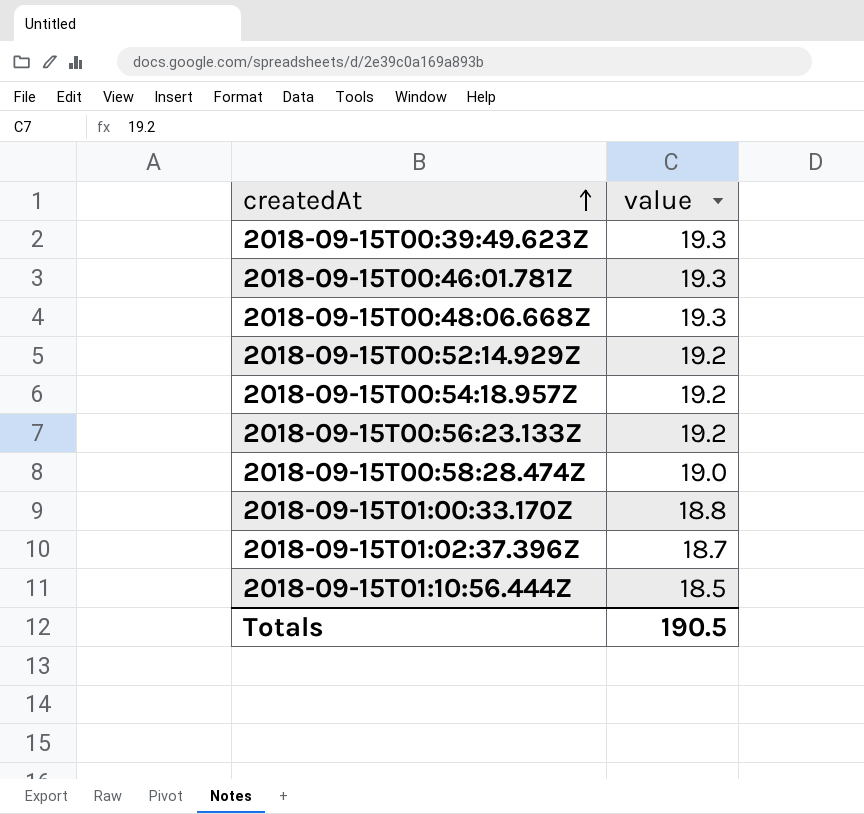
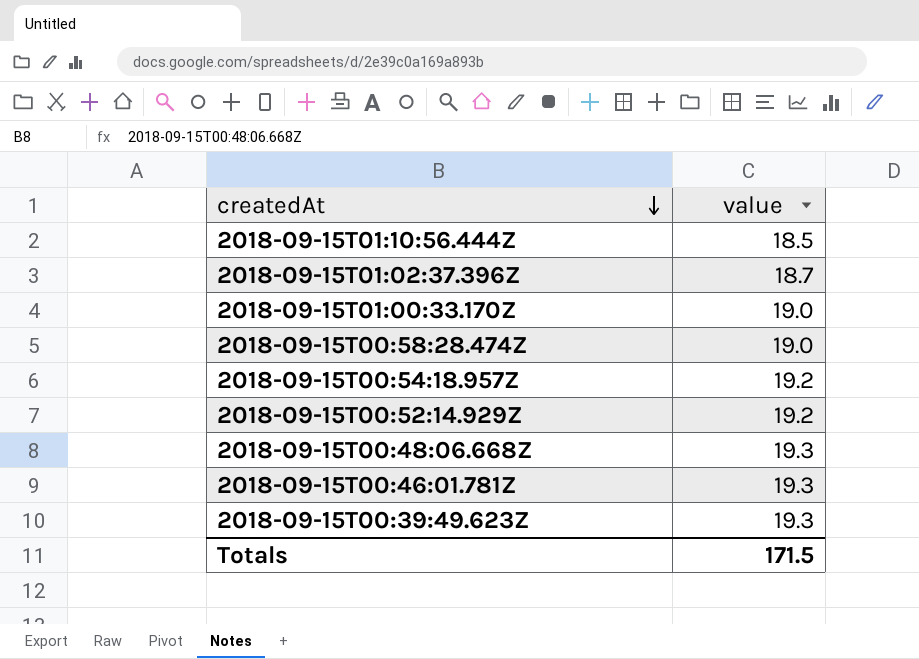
row order: createdAt ascending -> createdAt descending
row 2018-09-15T00:56:23.133Z: 19.2 -> none
2018-09-15T01:00:33.170Z | value: 18.8 -> 19.0
Totals | value: 190.5 -> 171.5

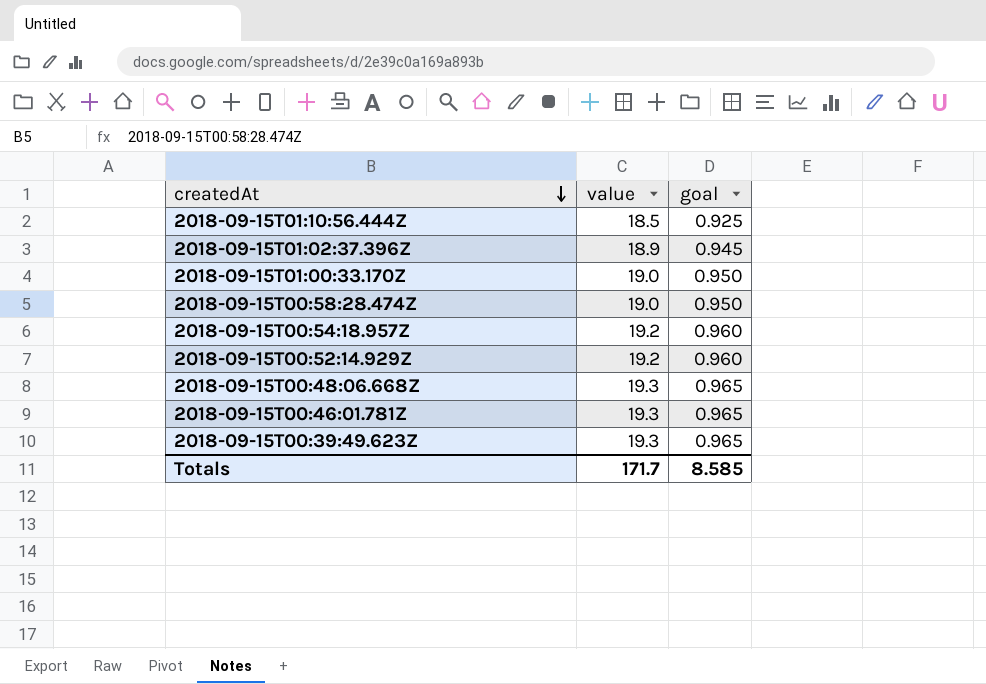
column goal | formula: none -> [value] * 0.05
2018-09-15T01:02:37.396Z | value: 18.7 -> 18.9
Totals | value: 171.5 -> 171.7

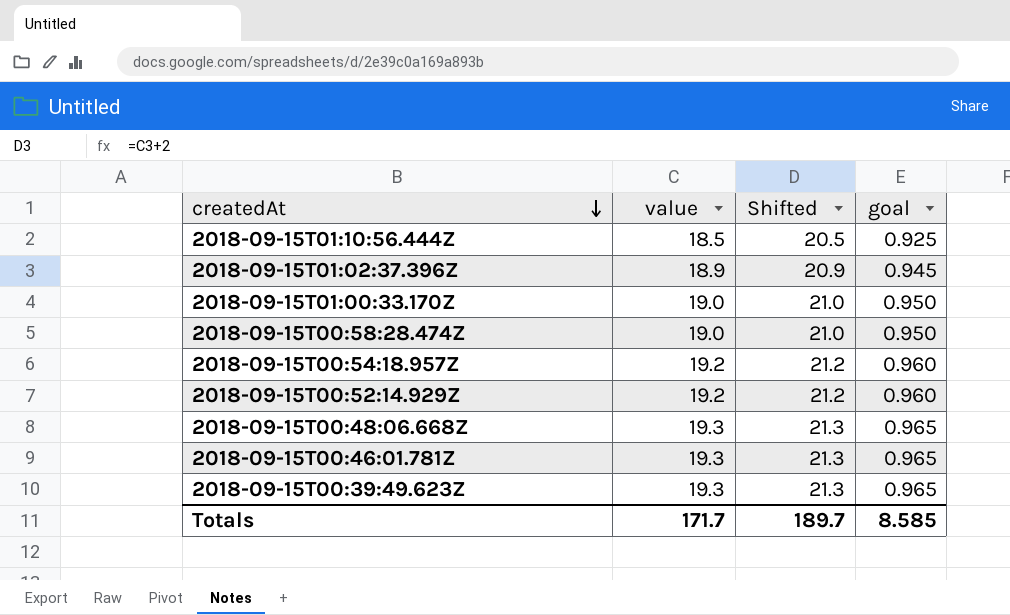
column Shifted | formula: none -> [value] + 2

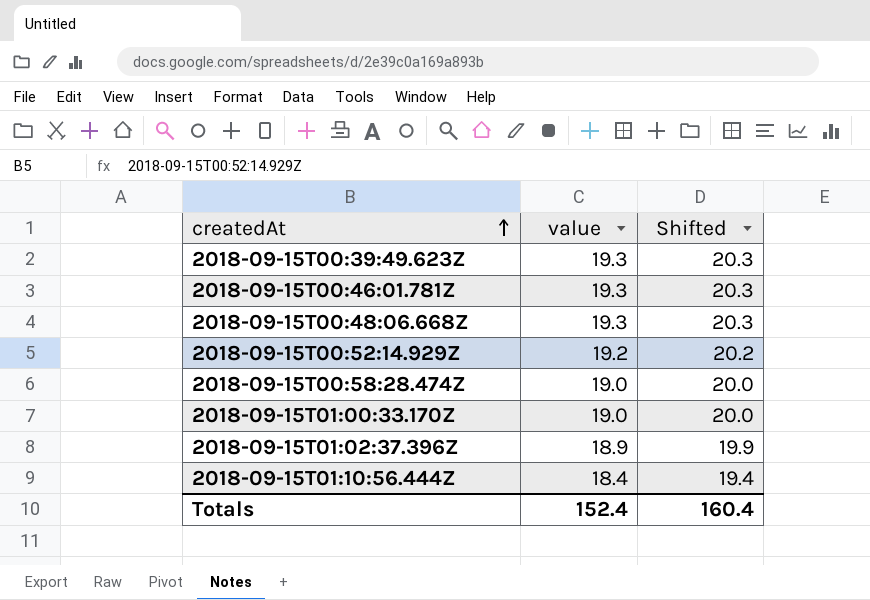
row order: createdAt descending -> createdAt ascending
column goal | formula: [value] * 0.05 -> none
column Shifted | formula: [value] + 2 -> [value] + 1
row 2018-09-15T00:54:18.957Z: 19.2 | 21.2 | 0.960 -> none
2018-09-15T01:10:56.444Z | value: 18.5 -> 18.4
Totals | value: 171.7 -> 152.4
Totals | Shifted: 189.7 -> 160.4

